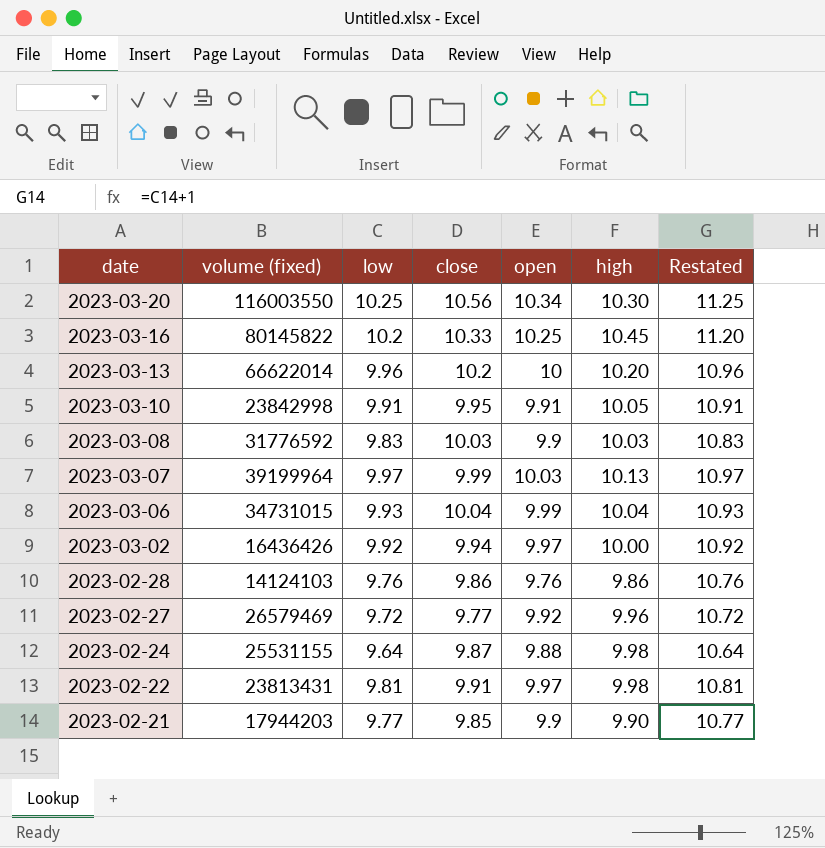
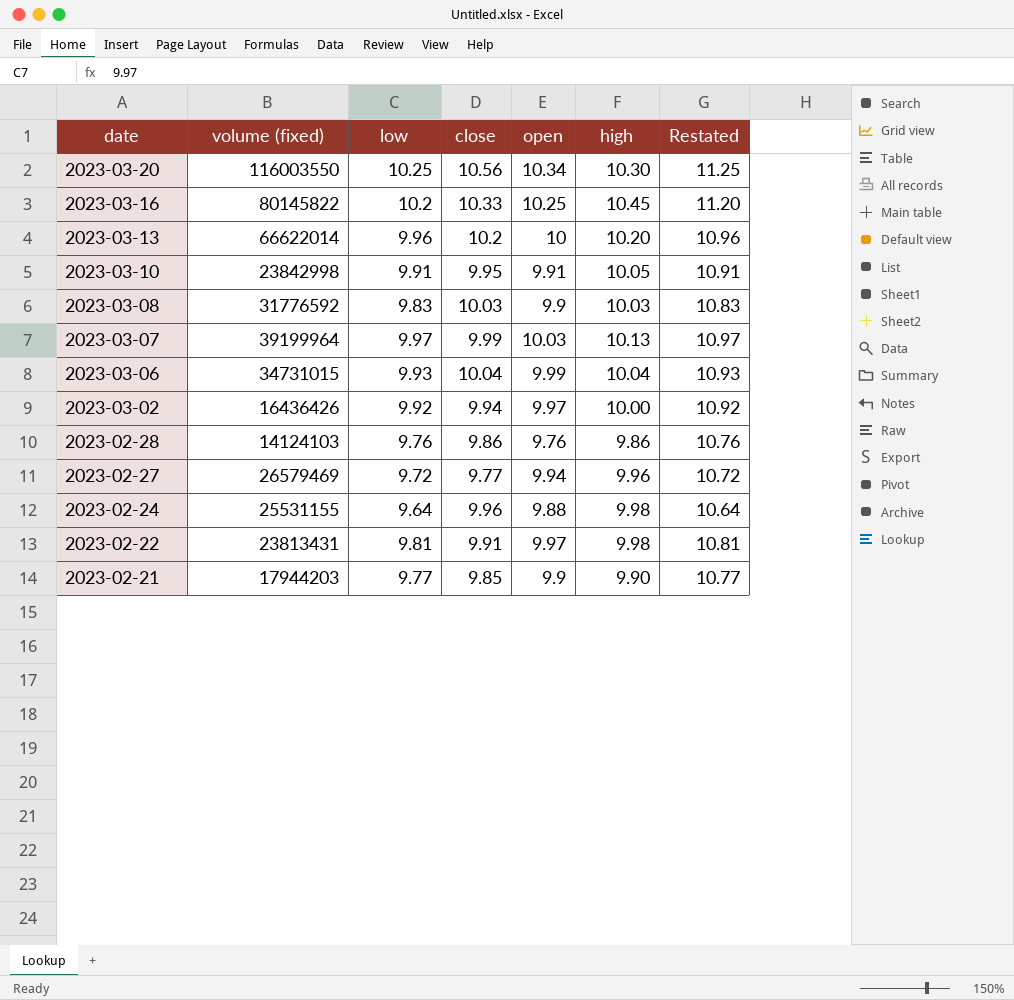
2023-02-27 | open: 9.92 -> 9.94
2023-02-24 | close: 9.87 -> 9.96

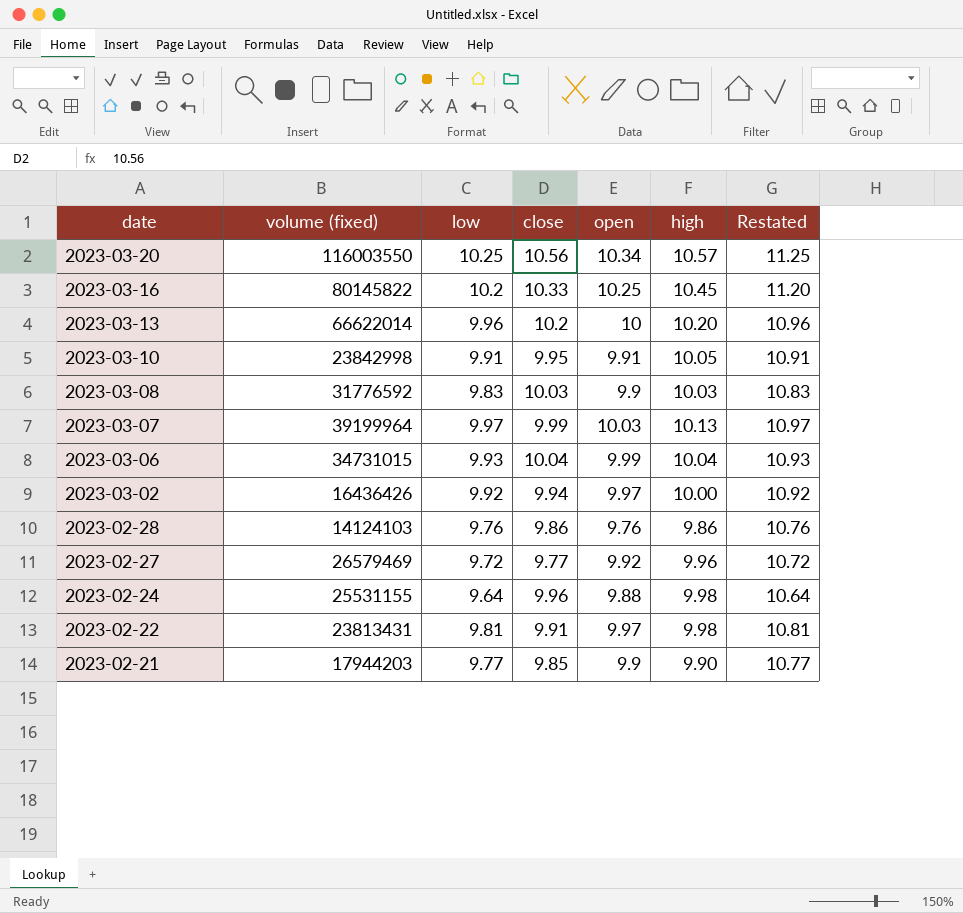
2023-03-20 | high: 10.30 -> 10.57
2023-02-27 | open: 9.94 -> 9.92

